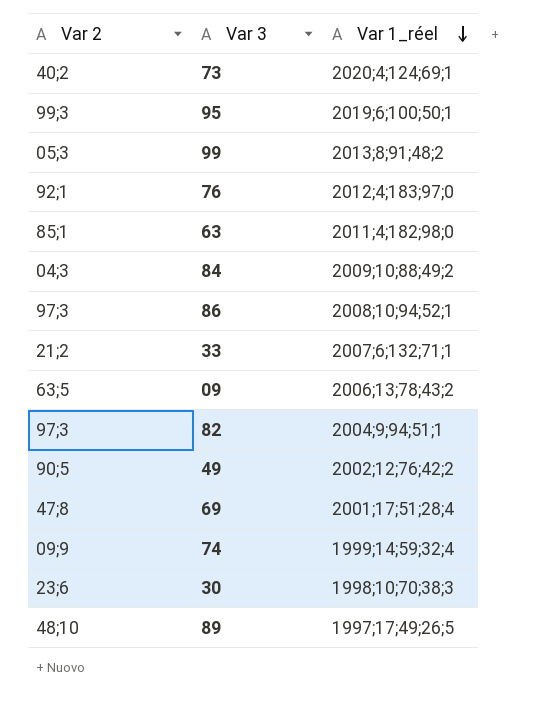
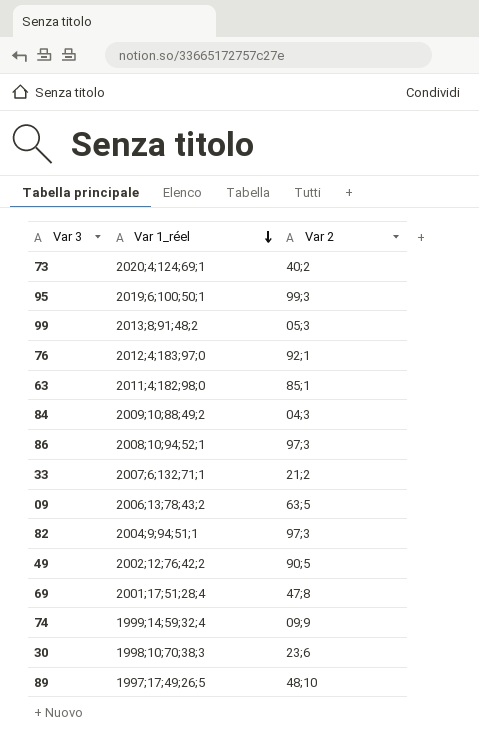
column Var 2 | position: 1 -> 3

